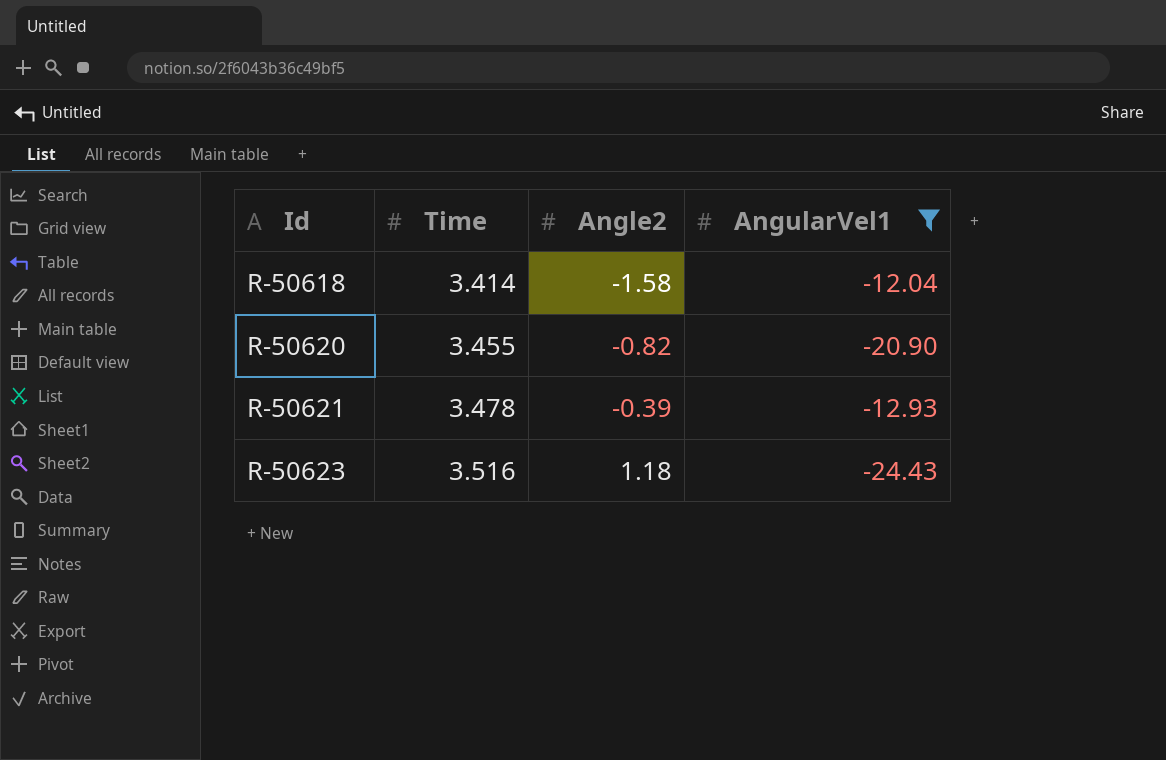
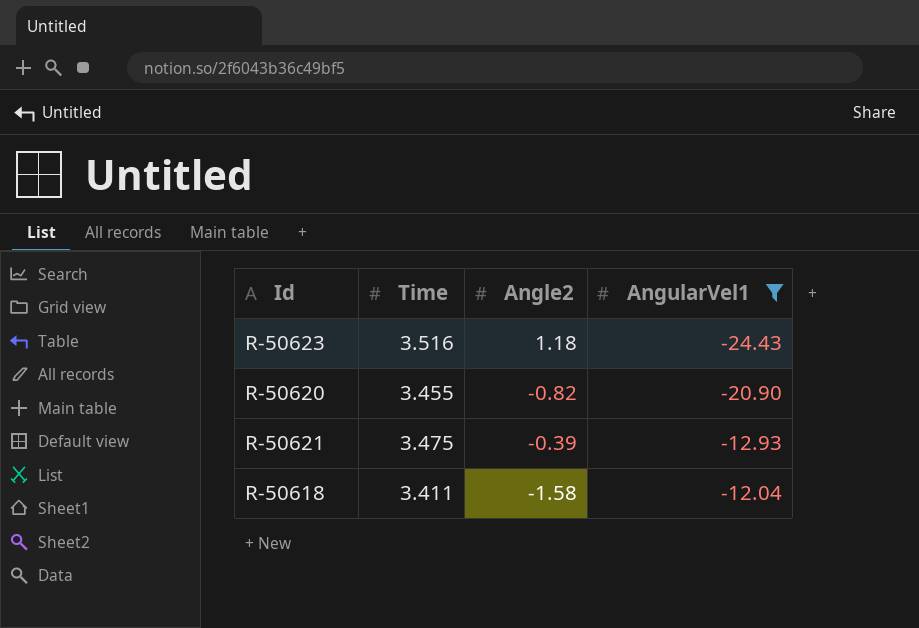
row order: Id ascending -> AngularVel1 ascending
R-50621 | Time: 3.478 -> 3.475
R-50618 | Time: 3.414 -> 3.411

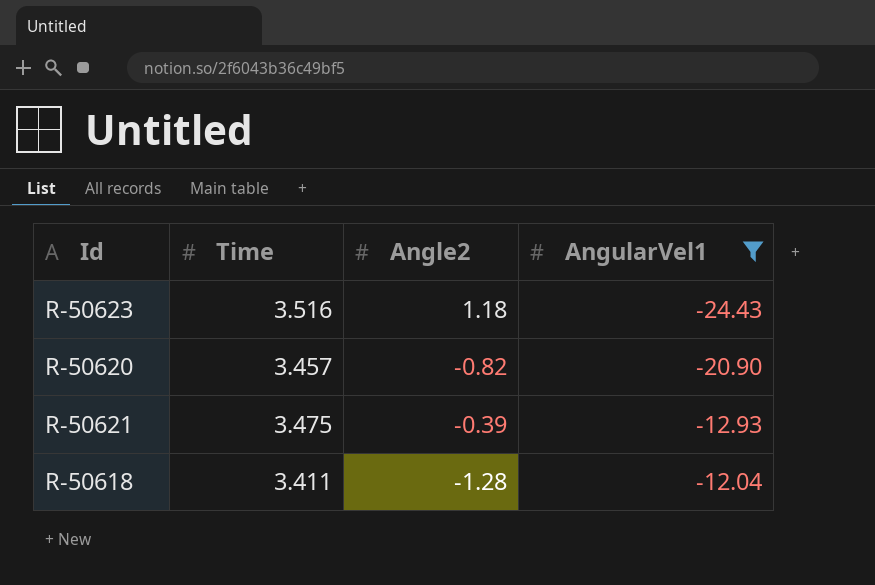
R-50620 | Time: 3.455 -> 3.457
R-50618 | Angle2: -1.58 -> -1.28

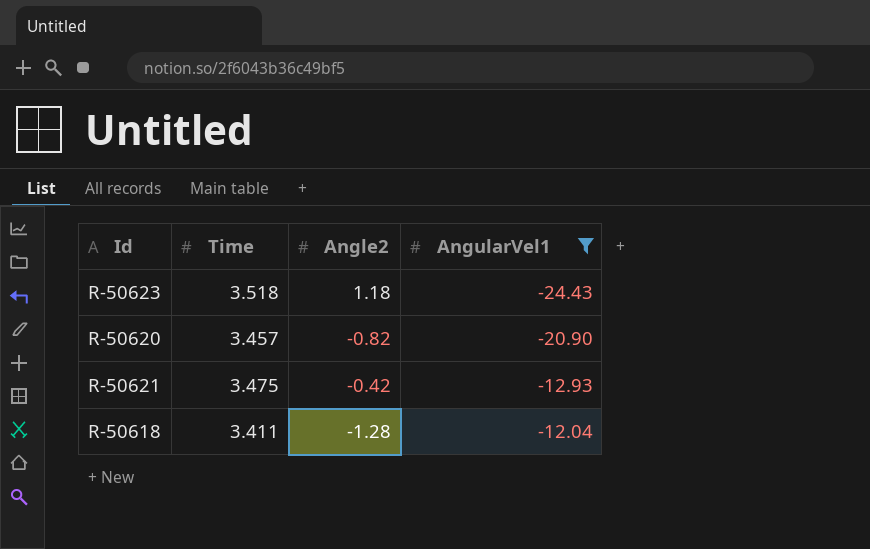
R-50623 | Time: 3.516 -> 3.518
R-50621 | Angle2: -0.39 -> -0.42

